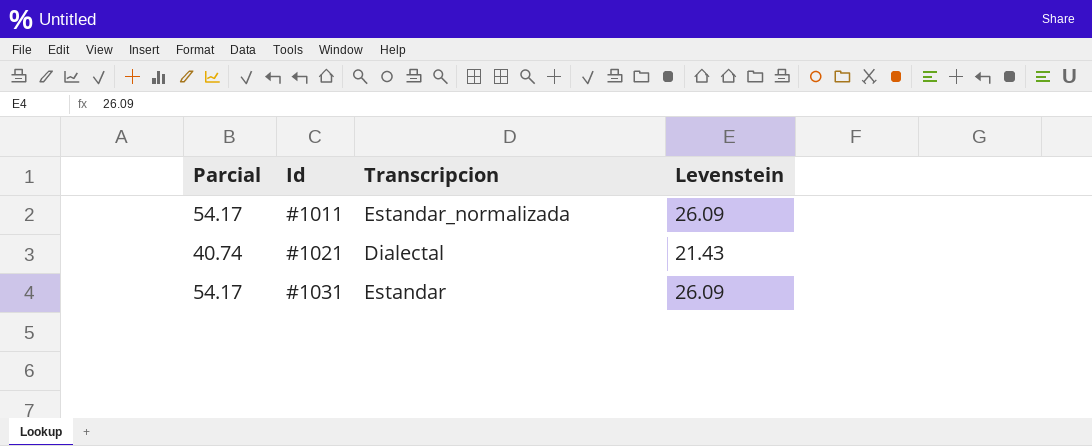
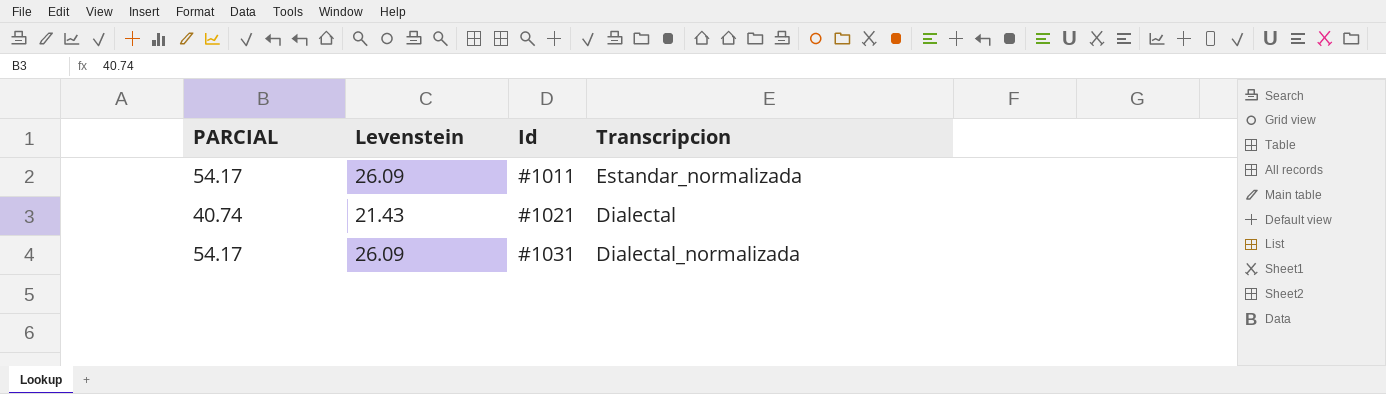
column name: Parcial -> PARCIAL
column Levenstein | position: 4 -> 2
#1031 | Transcripcion: Estandar -> Dialectal_normalizada

